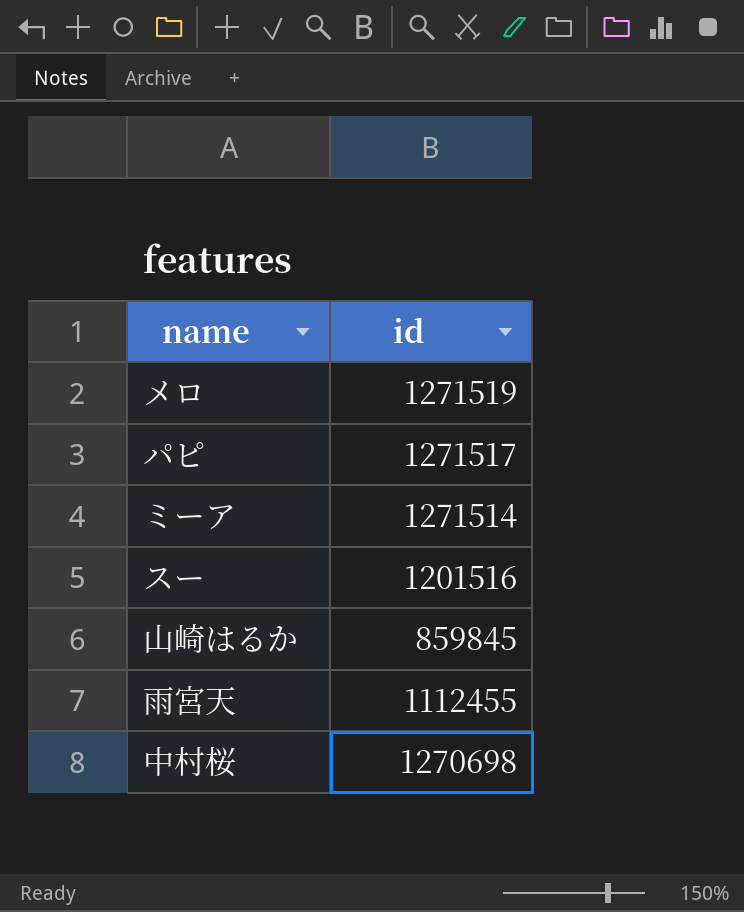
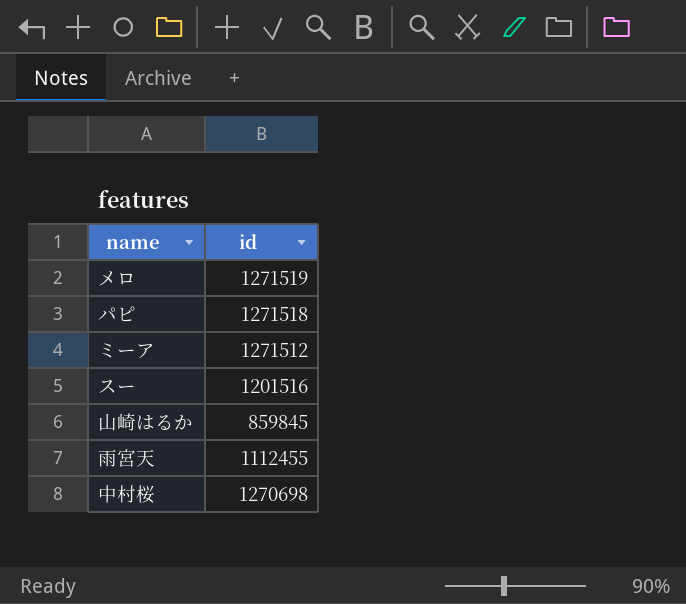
パピ | id: 1271517 -> 1271518
ミーア | id: 1271514 -> 1271512

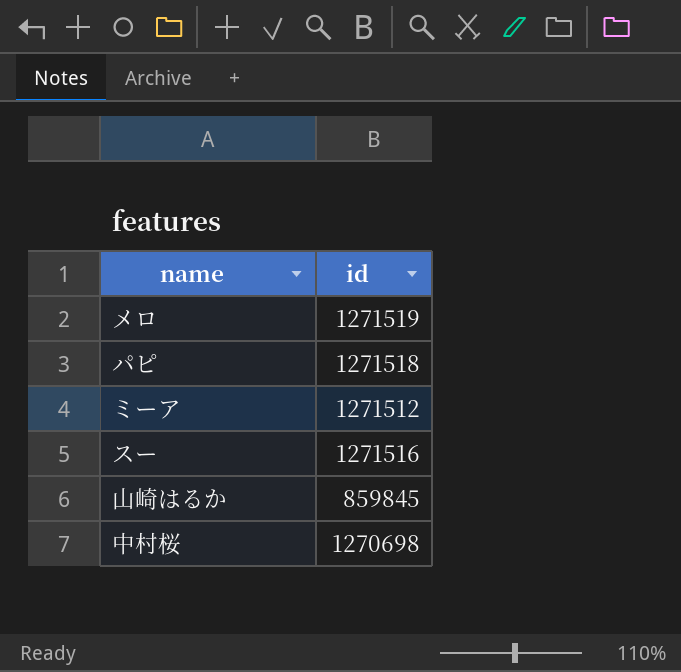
row 雨宮天: 1112455 -> none
スー | id: 1201516 -> 1271516

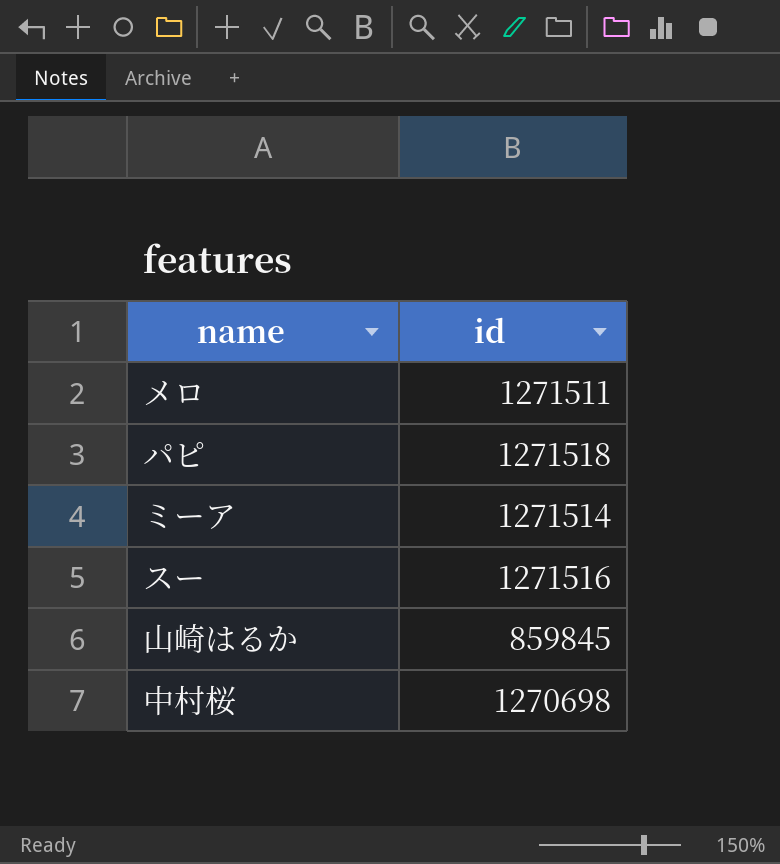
メロ | id: 1271519 -> 1271511
ミーア | id: 1271512 -> 1271514

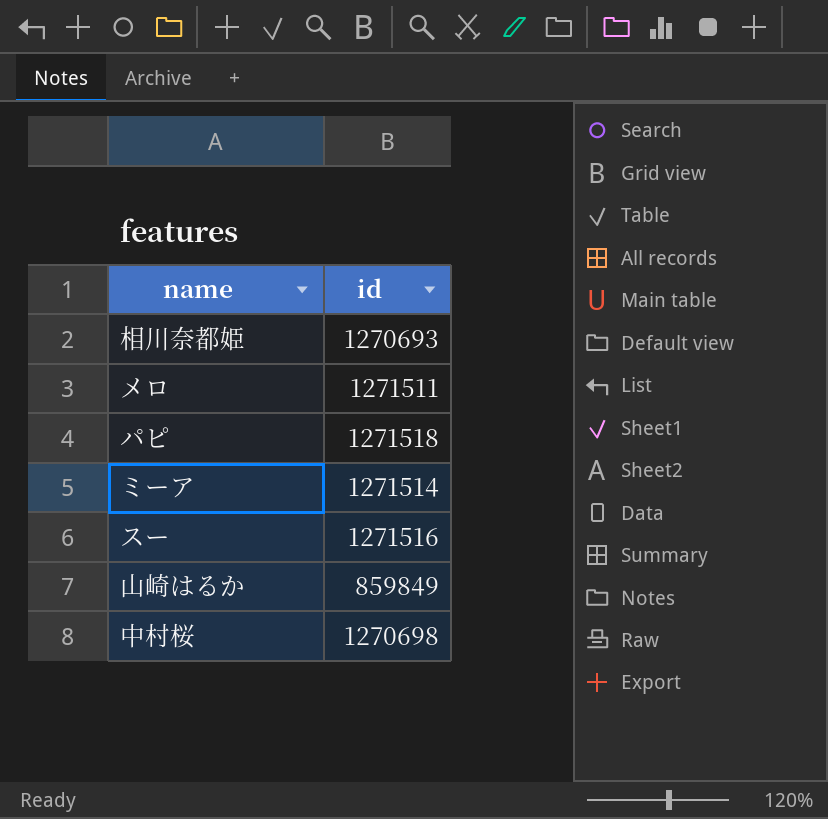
row 相川奈都姫: none -> 1270693
山崎はるか | id: 859845 -> 859849

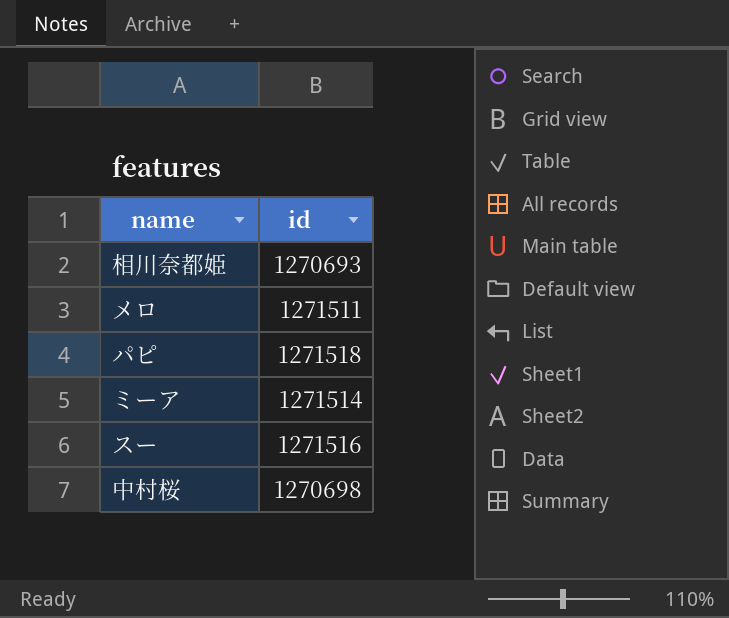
row 山崎はるか: 859849 -> none

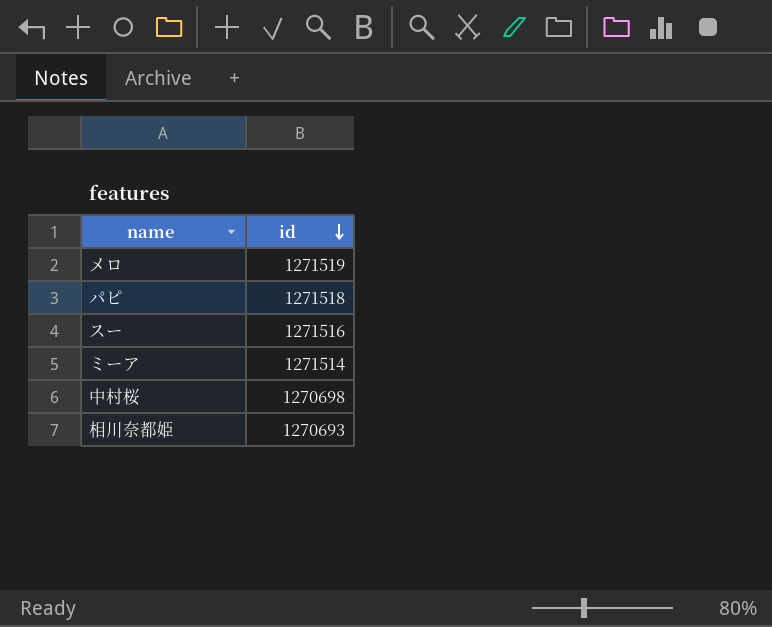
row order: none -> id descending
メロ | id: 1271511 -> 1271519

